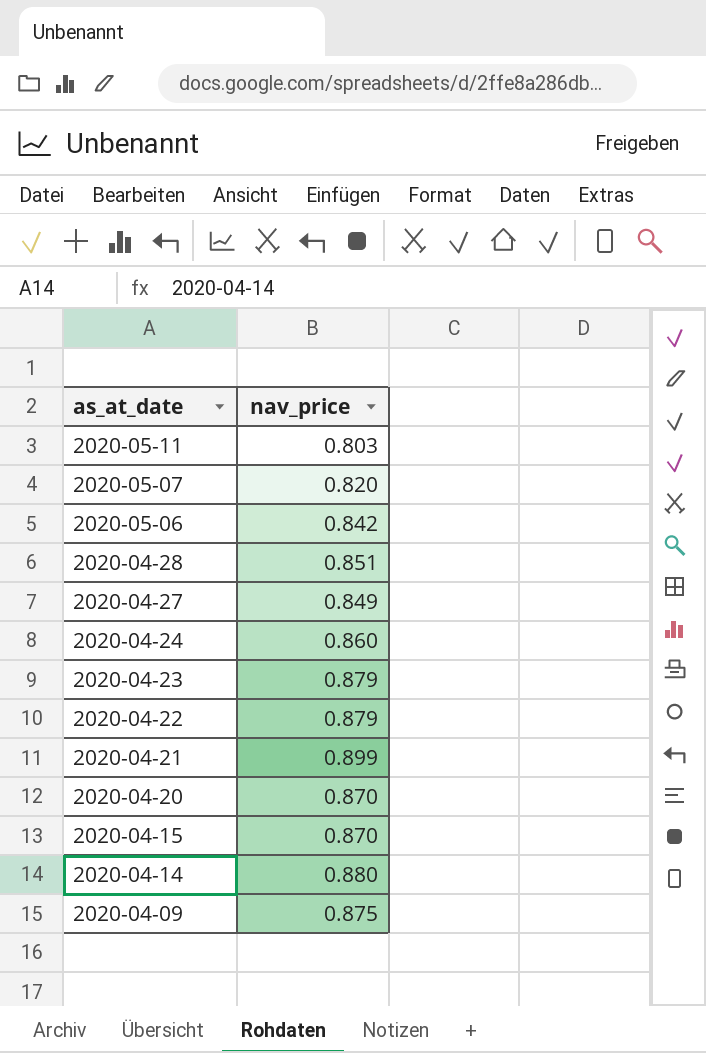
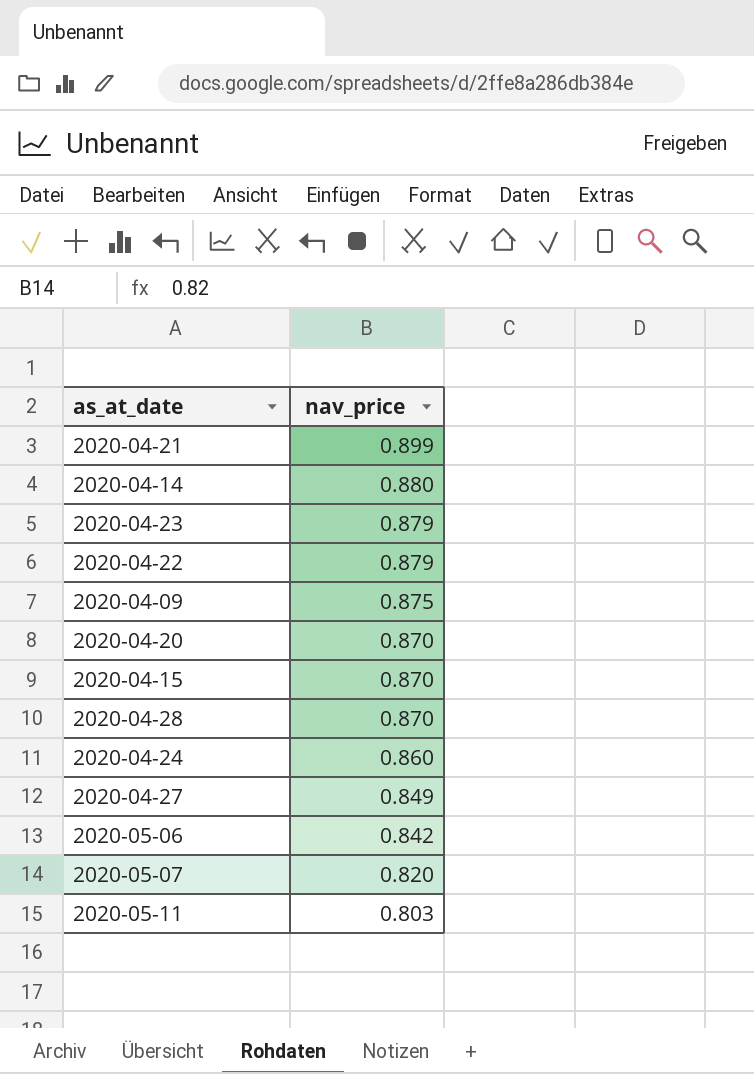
row order: as_at_date descending -> nav_price descending
2020-04-28 | nav_price: 0.851 -> 0.870

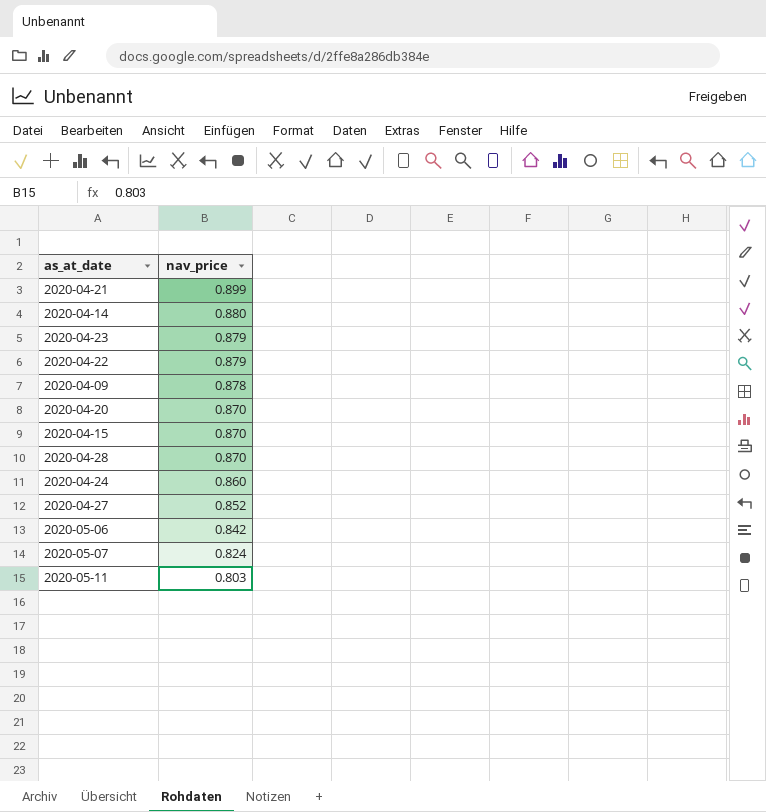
2020-04-09 | nav_price: 0.875 -> 0.878
2020-04-27 | nav_price: 0.849 -> 0.852
2020-05-07 | nav_price: 0.820 -> 0.824

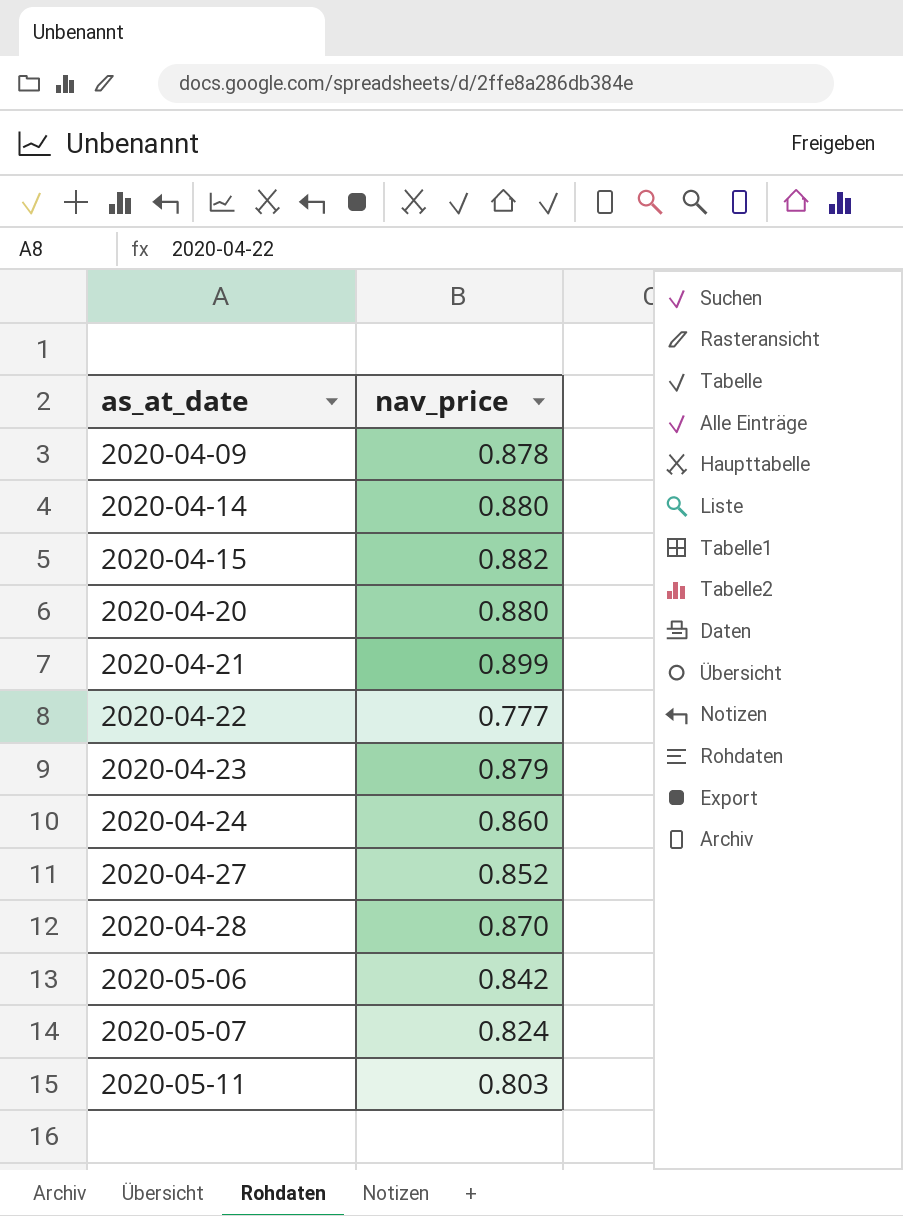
row order: nav_price descending -> as_at_date ascending
2020-04-15 | nav_price: 0.870 -> 0.882
2020-04-20 | nav_price: 0.870 -> 0.880
2020-04-22 | nav_price: 0.879 -> 0.777

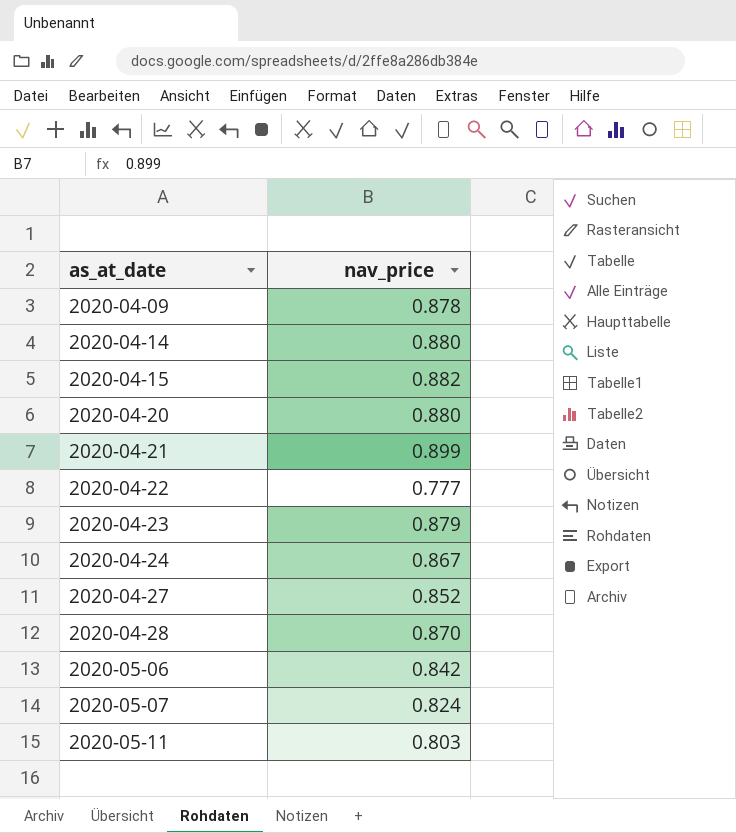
2020-04-24 | nav_price: 0.860 -> 0.867

